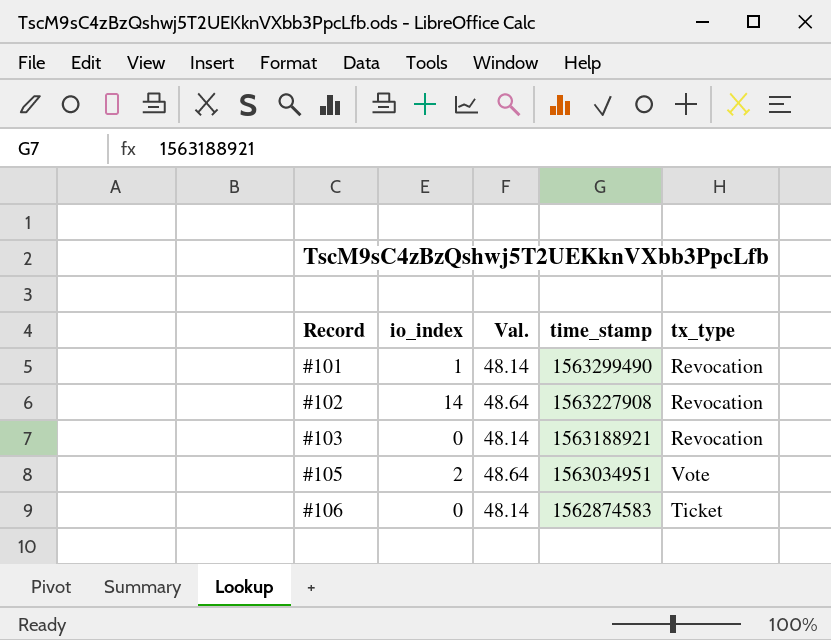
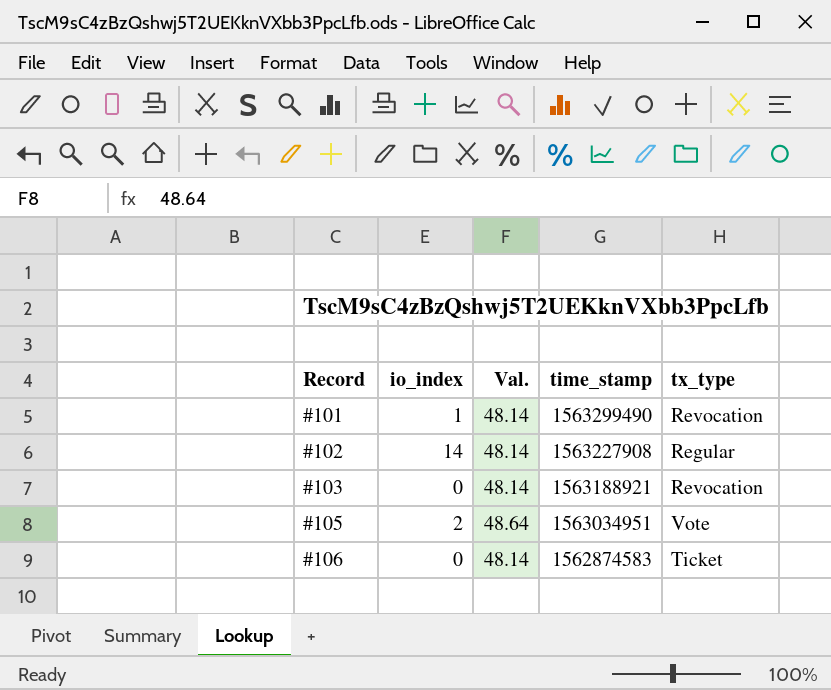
#102 | Val.: 48.64 -> 48.14
#102 | tx_type: Revocation -> Regular

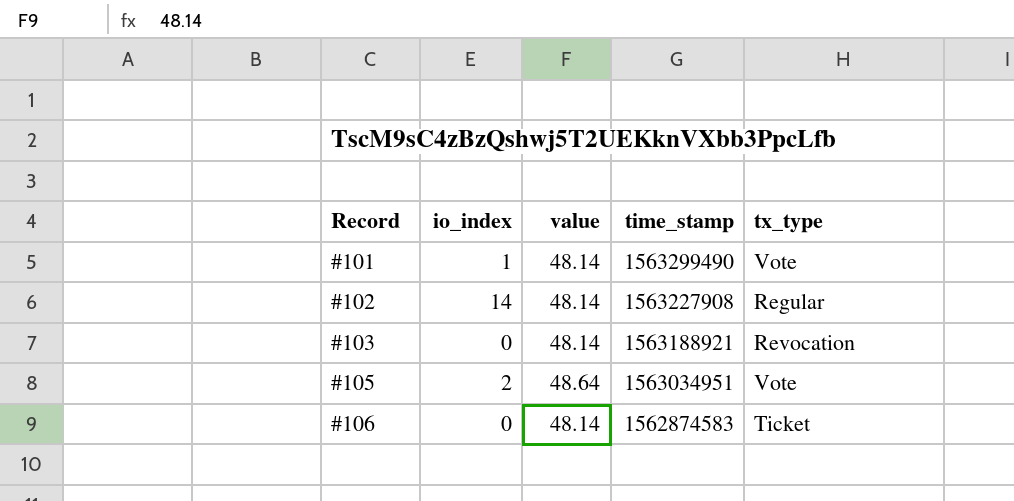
column name: Val. -> value
#101 | tx_type: Revocation -> Vote

